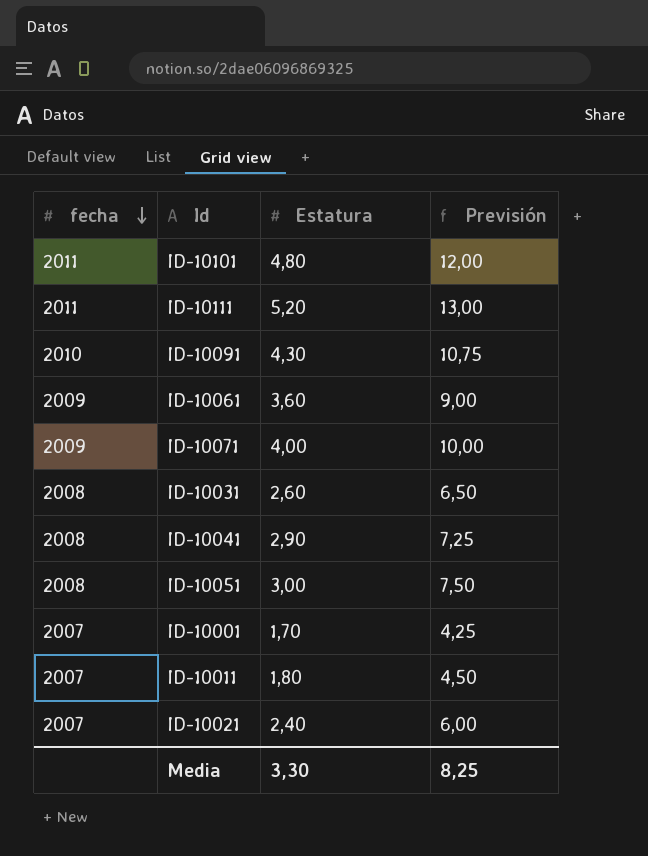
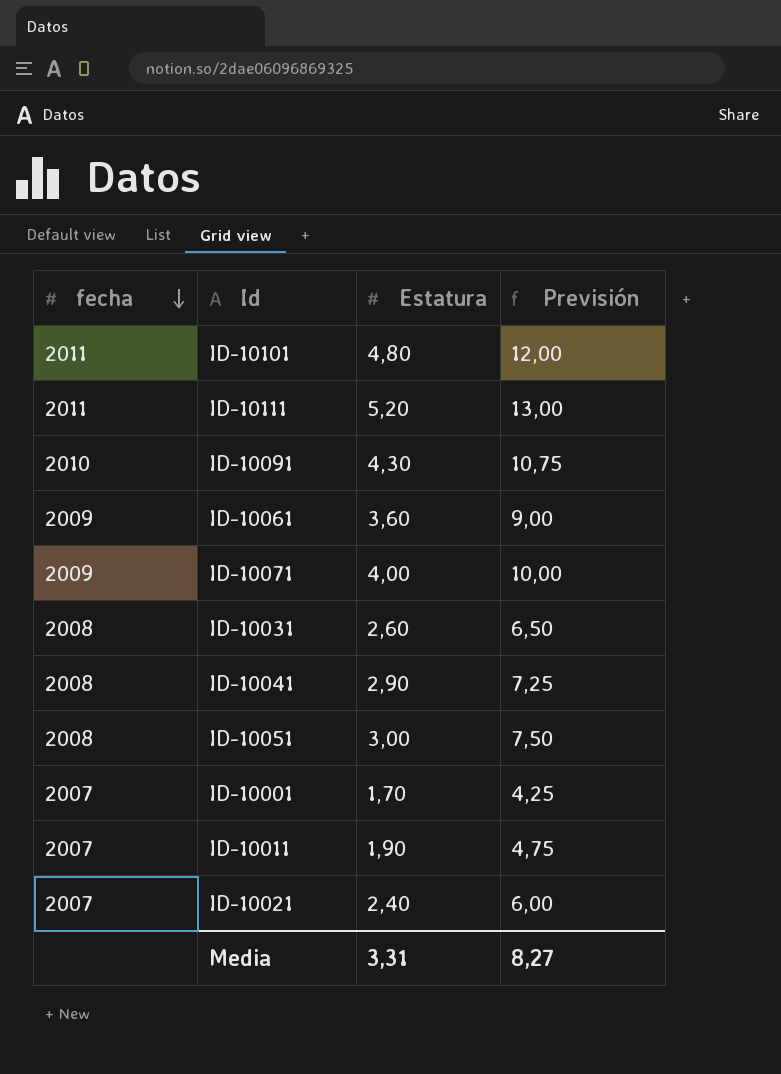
ID-10011 | Estatura: 1,80 -> 1,90
ID-10011 | Previsión: 4,50 -> 4,75
Media | Estatura: 3,30 -> 3,31
Media | Previsión: 8,25 -> 8,27

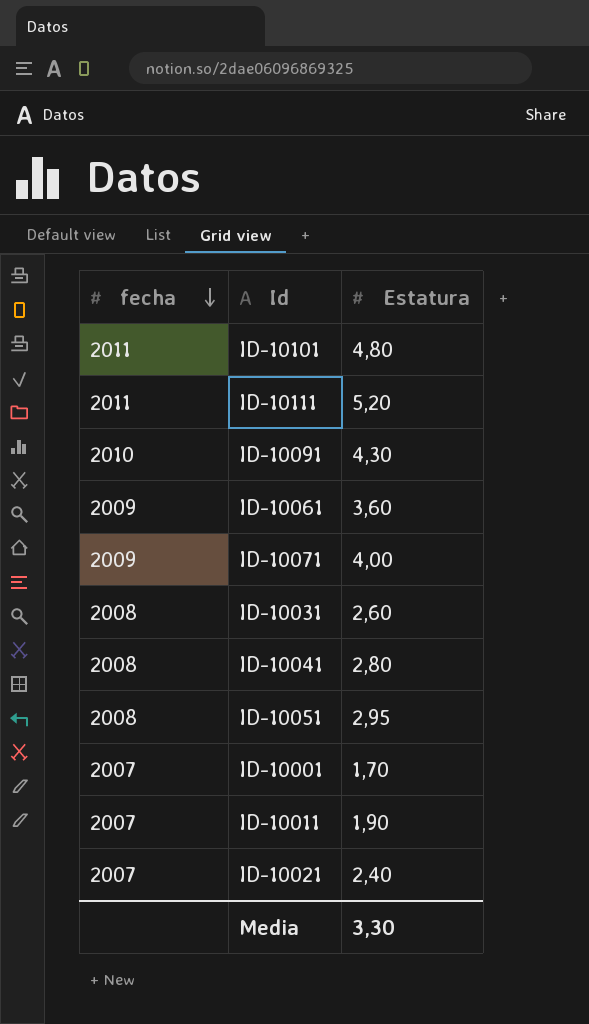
column Previsión | formula: [Estatura] * 2,5 -> none
ID-10041 | Estatura: 2,90 -> 2,80
ID-10051 | Estatura: 3,00 -> 2,95
Media | Estatura: 3,31 -> 3,30

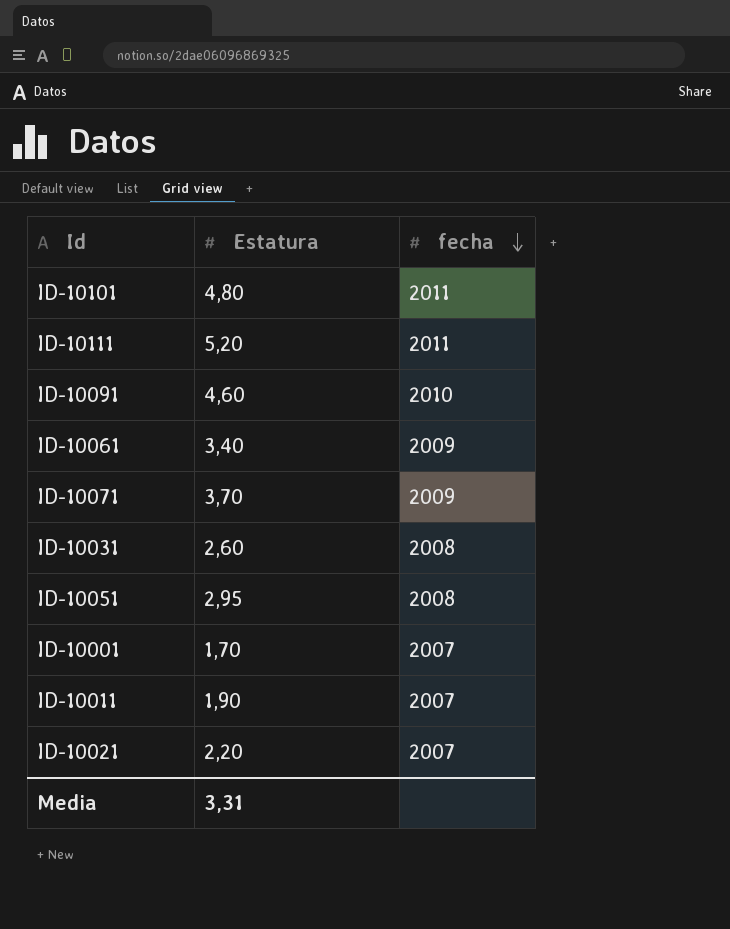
column fecha | position: 1 -> 3
row ID-10041: 2008 | 2,80 -> none
ID-10091 | Estatura: 4,30 -> 4,60
ID-10061 | Estatura: 3,60 -> 3,40
ID-10071 | Estatura: 4,00 -> 3,70
ID-10021 | Estatura: 2,40 -> 2,20
Media | Estatura: 3,30 -> 3,31

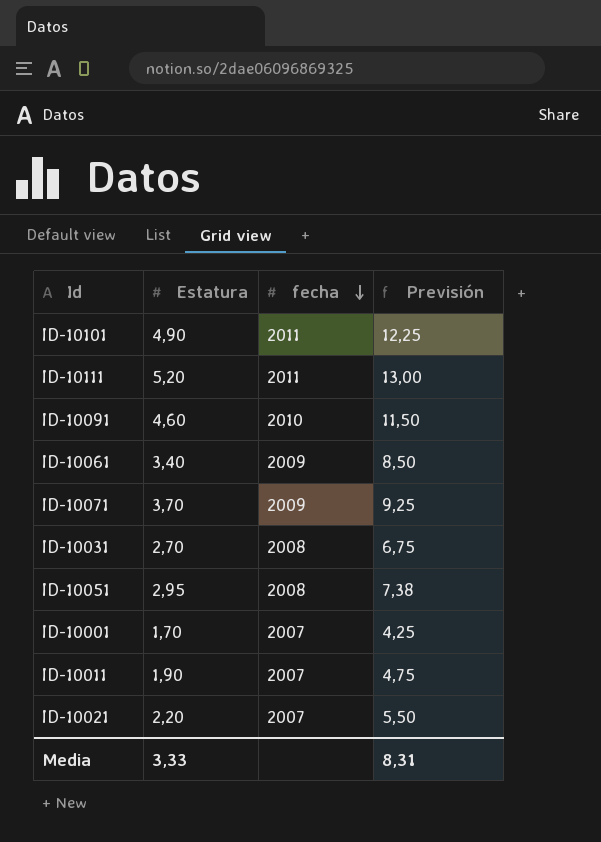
column Previsión | formula: none -> [Estatura] * 2,5
ID-10101 | Estatura: 4,80 -> 4,90
ID-10031 | Estatura: 2,60 -> 2,70
Media | Estatura: 3,31 -> 3,33

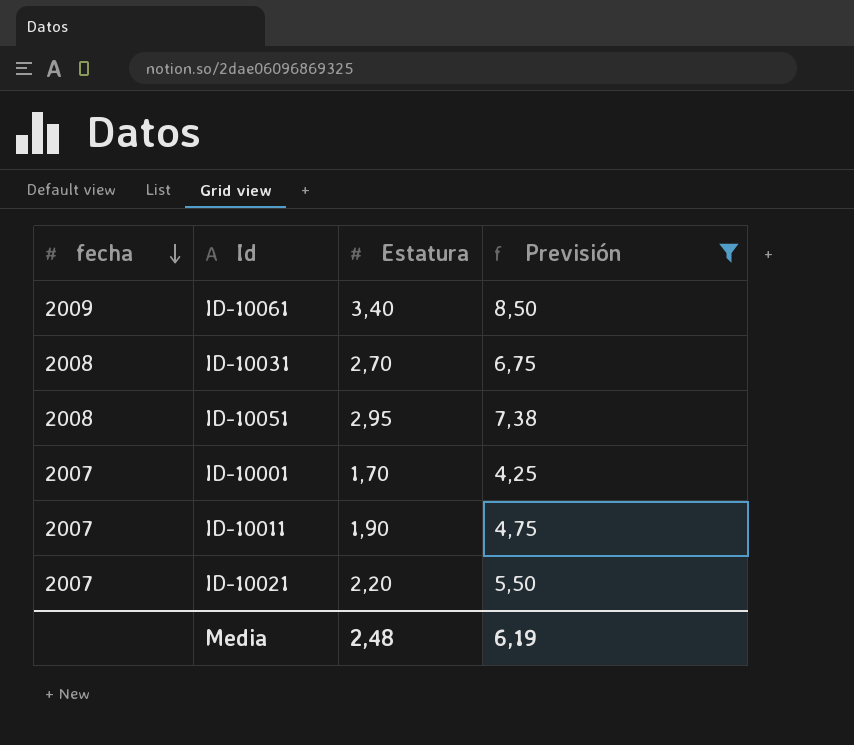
filter: none -> Previsión <= 8,50
column fecha | position: 3 -> 1
Media | Estatura: 3,33 -> 2,48
Media | Previsión: 8,31 -> 6,19

